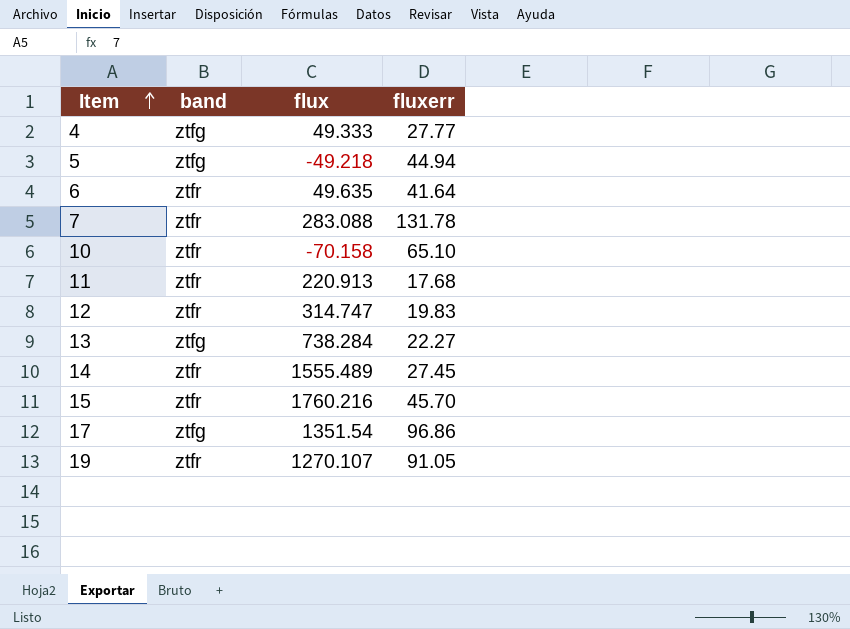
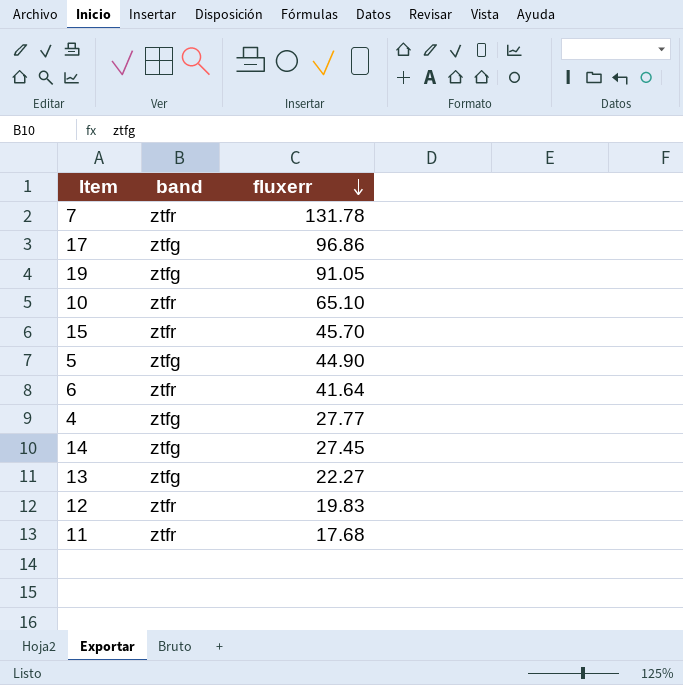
row order: Item ascending -> fluxerr descending
column flux | position: 3 -> none
19 | band: ztfr -> ztfg
5 | fluxerr: 44.94 -> 44.90
14 | band: ztfr -> ztfg

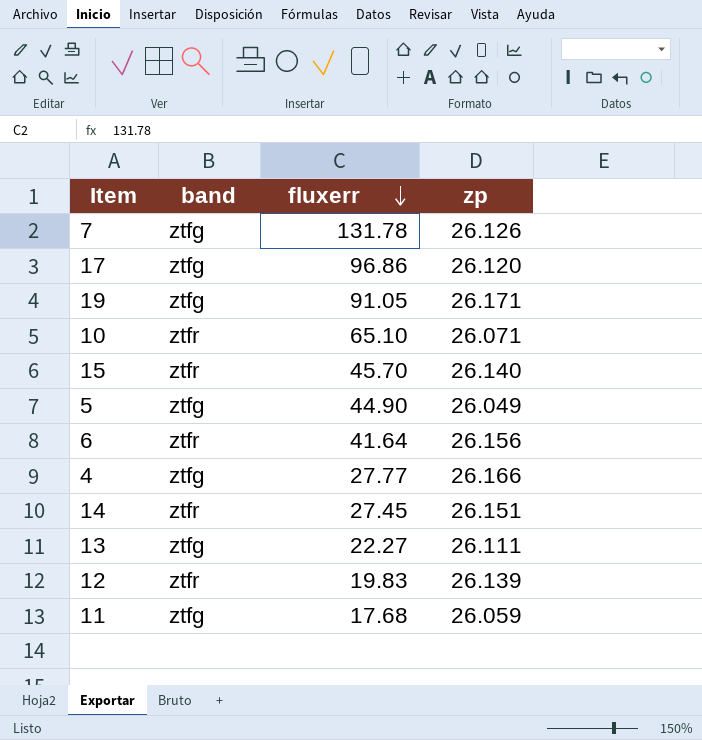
column zp | position: none -> 4
7 | band: ztfr -> ztfg
14 | band: ztfg -> ztfr
11 | band: ztfr -> ztfg

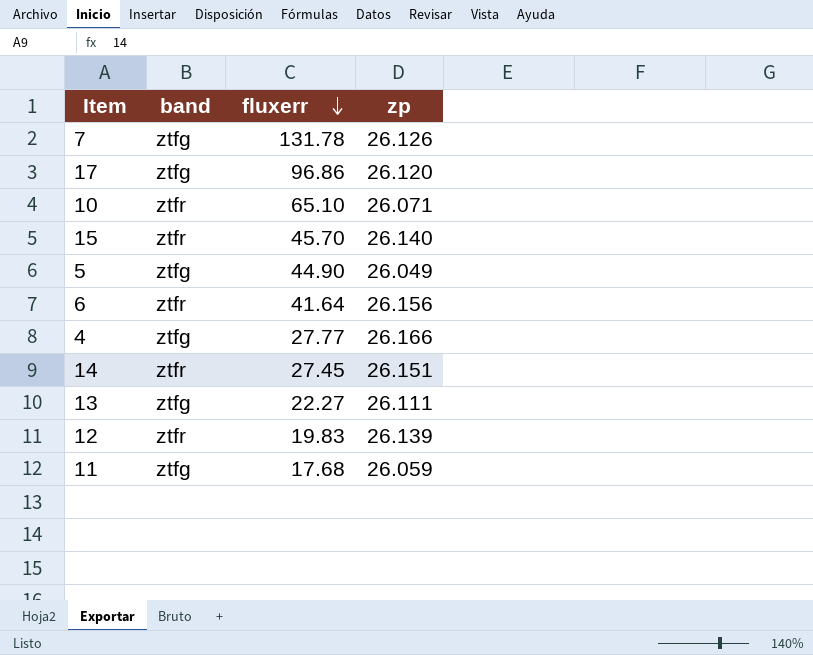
row 19: ztfg | 91.05 | 26.171 -> none

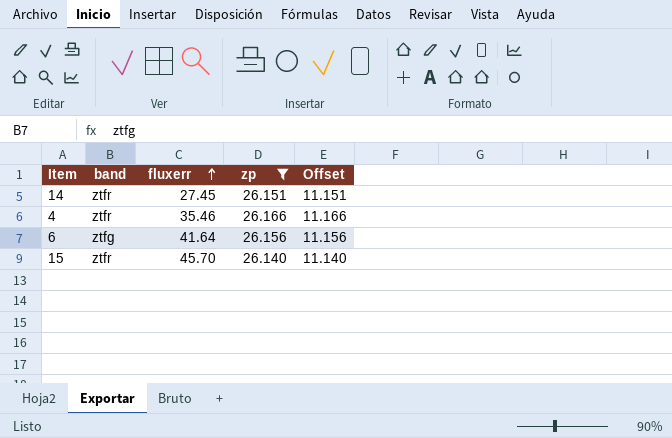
filter: none -> zp >= 26.140
row order: fluxerr descending -> fluxerr ascending
column Offset | formula: none -> [zp] - 15
4 | band: ztfg -> ztfr
4 | fluxerr: 27.77 -> 35.46
6 | band: ztfr -> ztfg

